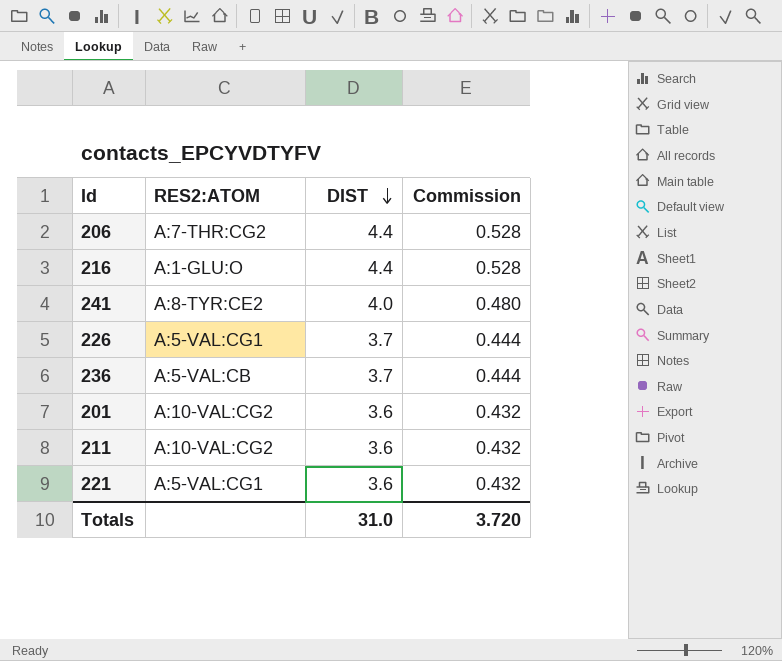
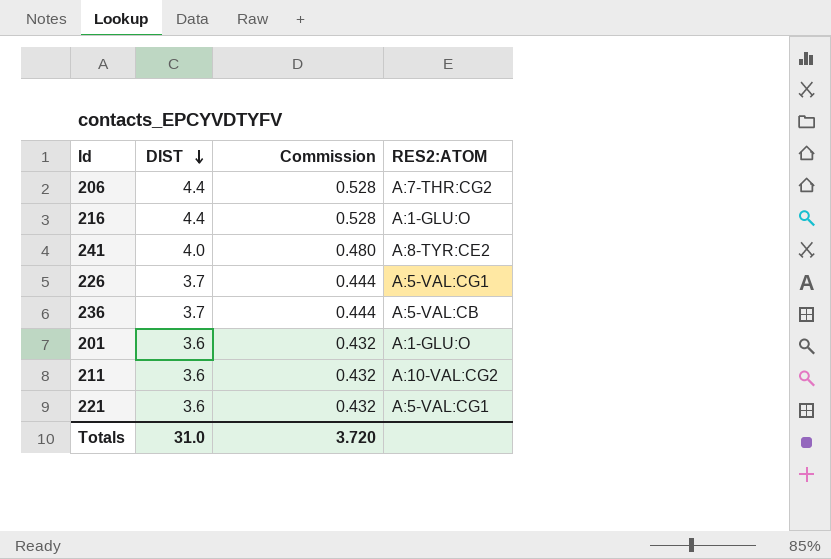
column RES2:ATOM | position: 2 -> 4
201 | RES2:ATOM: A:10-VAL:CG2 -> A:1-GLU:O

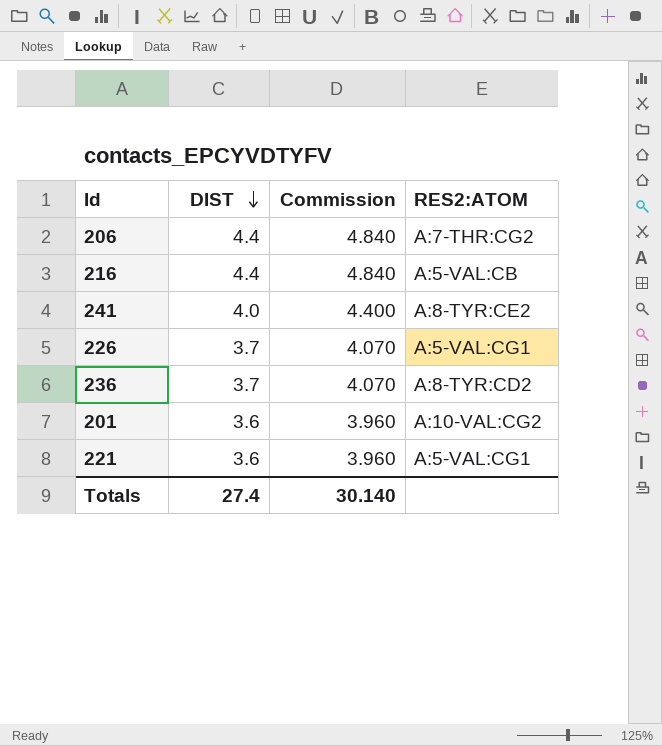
column Commission | formula: [DIST] * 0.12 -> [DIST] * 1.1
row 211: 3.6 | 0.432 | A:10-VAL:CG2 -> none
216 | RES2:ATOM: A:1-GLU:O -> A:5-VAL:CB
236 | RES2:ATOM: A:5-VAL:CB -> A:8-TYR:CD2
201 | RES2:ATOM: A:1-GLU:O -> A:10-VAL:CG2
Totals | DIST: 31.0 -> 27.4
Totals | Commission: 3.720 -> 30.140

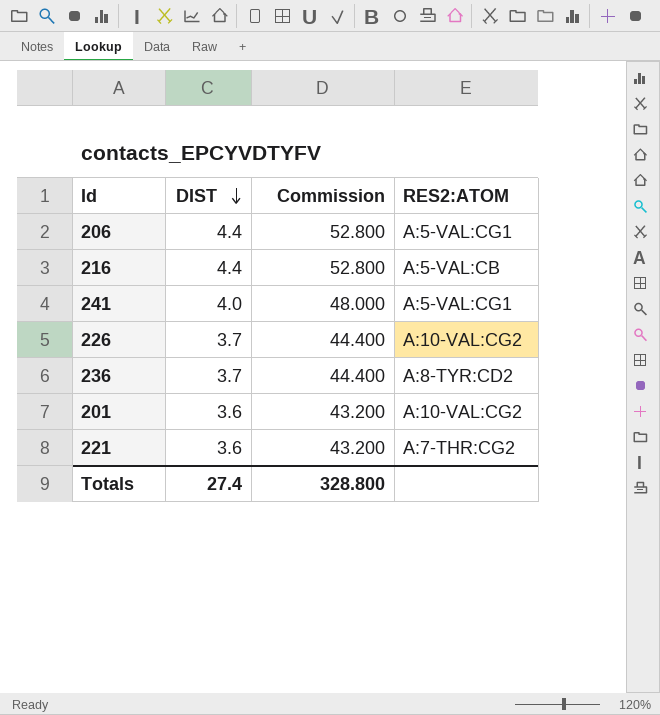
column Commission | formula: [DIST] * 1.1 -> [DIST] * 12
206 | RES2:ATOM: A:7-THR:CG2 -> A:5-VAL:CG1
241 | RES2:ATOM: A:8-TYR:CE2 -> A:5-VAL:CG1
226 | RES2:ATOM: A:5-VAL:CG1 -> A:10-VAL:CG2
221 | RES2:ATOM: A:5-VAL:CG1 -> A:7-THR:CG2
Totals | Commission: 30.140 -> 328.800

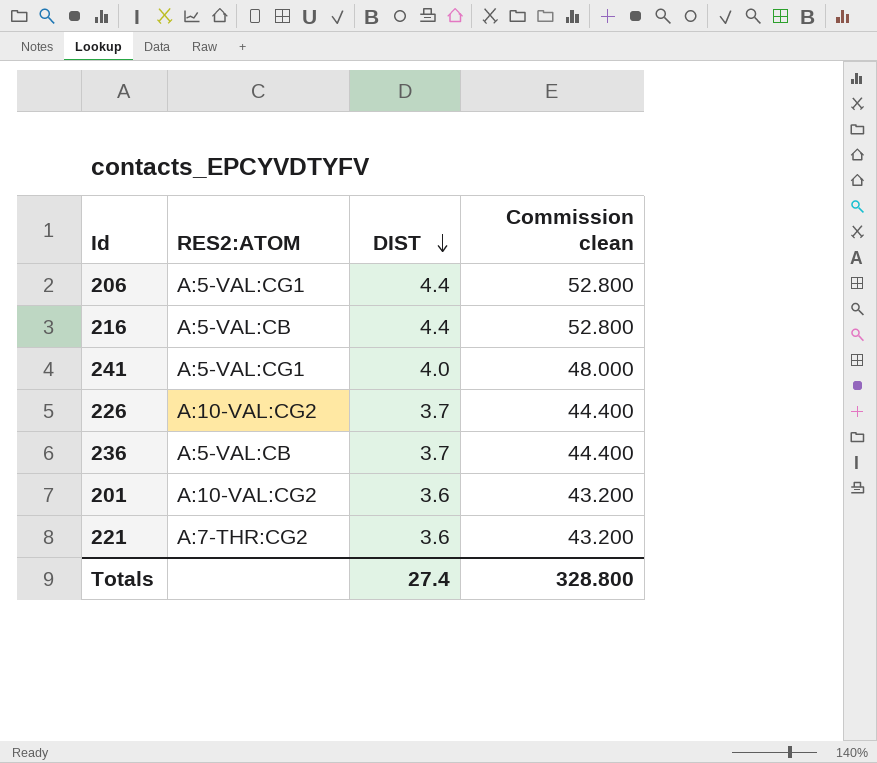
column RES2:ATOM | position: 4 -> 2
column name: Commission -> Commission clean
236 | RES2:ATOM: A:8-TYR:CD2 -> A:5-VAL:CB

